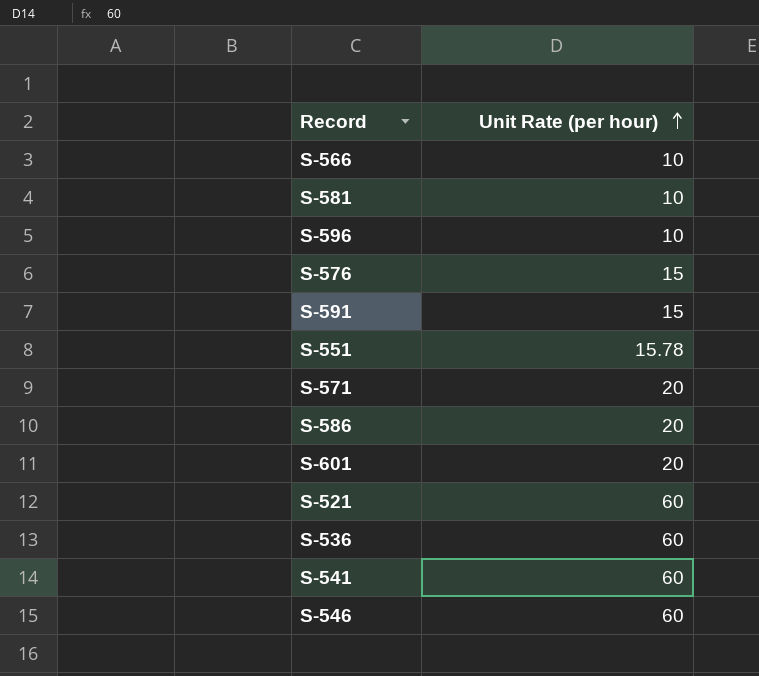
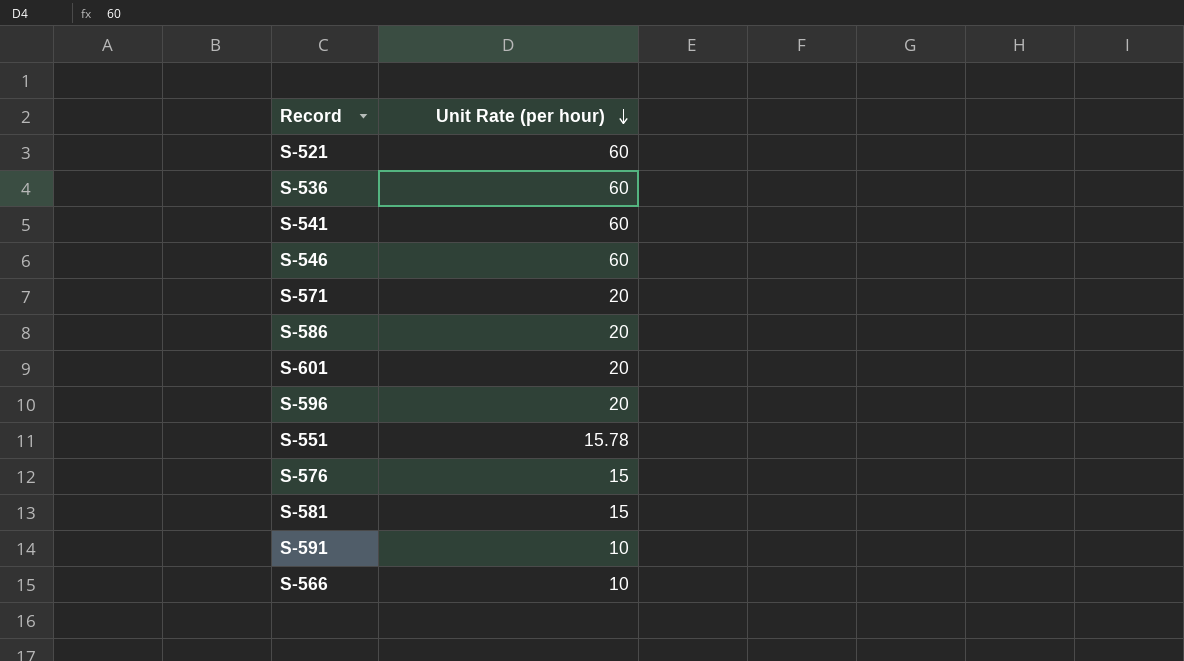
row order: Unit Rate (per hour) ascending -> Unit Rate (per hour) descending
S-596 | Unit Rate (per hour): 10 -> 20
S-581 | Unit Rate (per hour): 10 -> 15
S-591 | Unit Rate (per hour): 15 -> 10

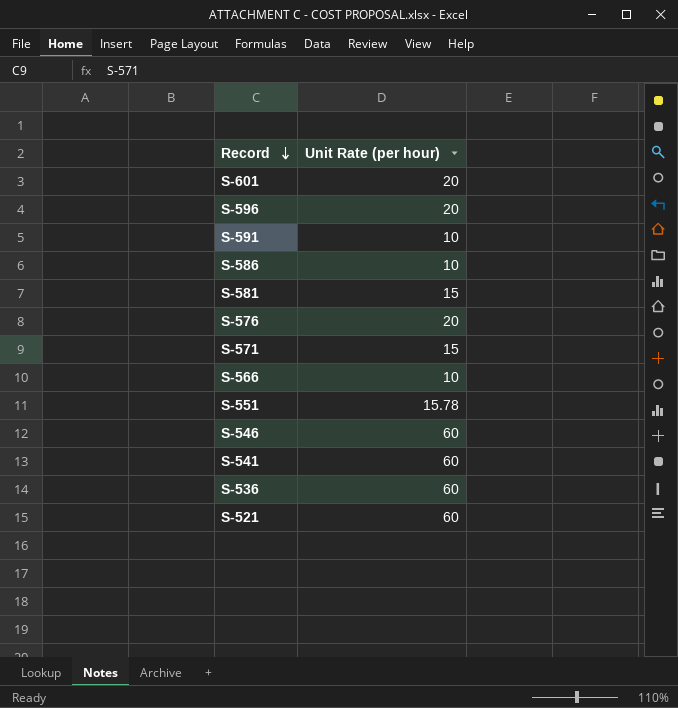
row order: Unit Rate (per hour) descending -> Record descending
S-586 | Unit Rate (per hour): 20 -> 10
S-576 | Unit Rate (per hour): 15 -> 20
S-571 | Unit Rate (per hour): 20 -> 15

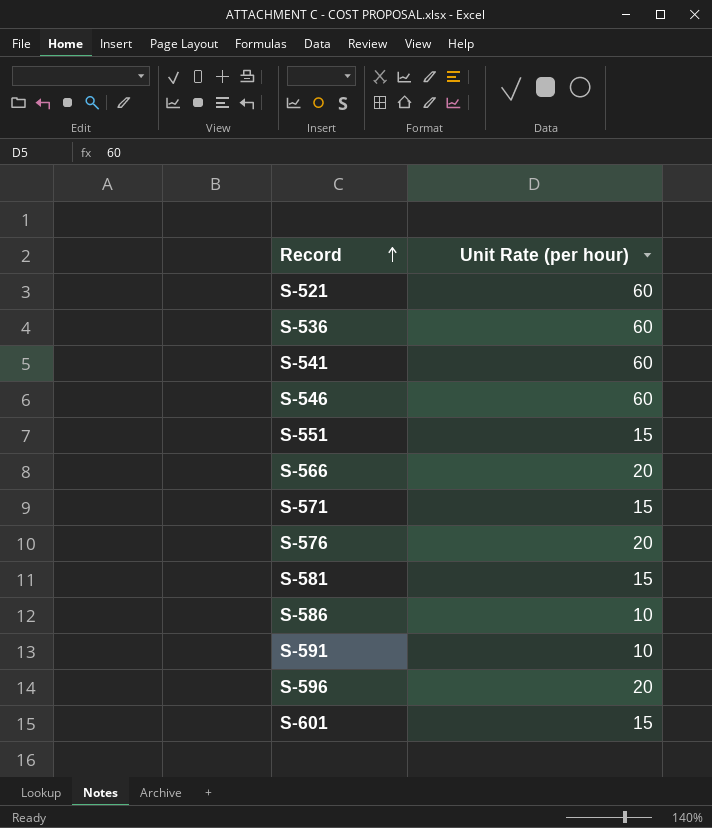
row order: Record descending -> Record ascending
S-551 | Unit Rate (per hour): 15.78 -> 15
S-566 | Unit Rate (per hour): 10 -> 20
S-601 | Unit Rate (per hour): 20 -> 15

